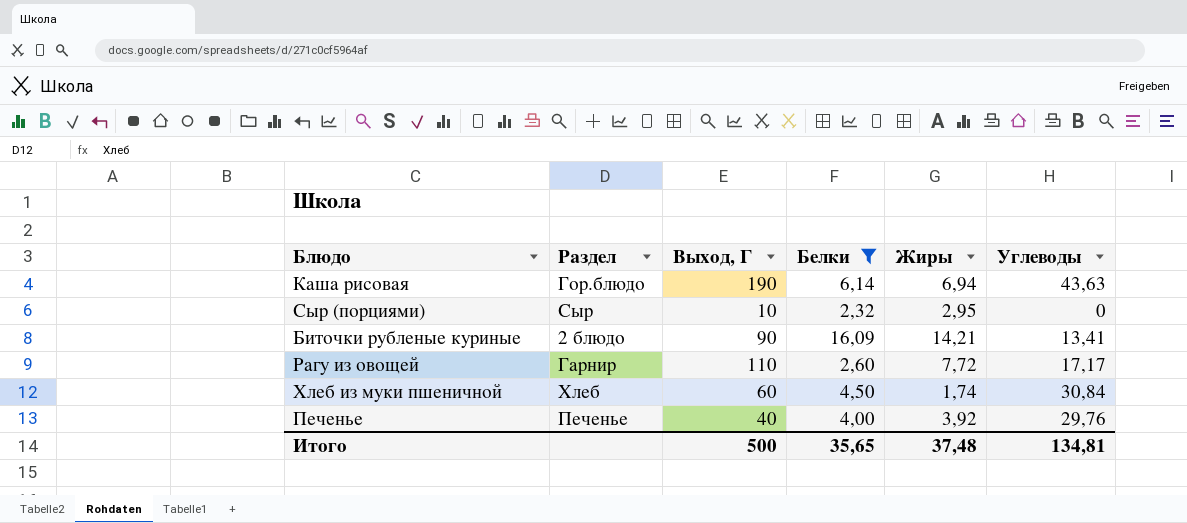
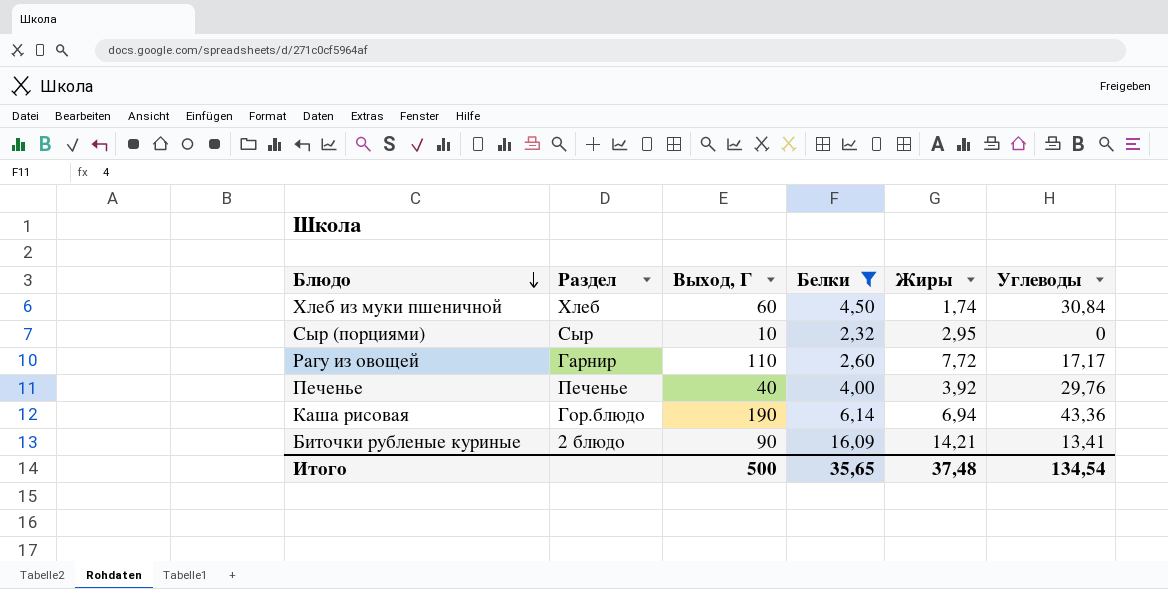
row order: none -> Блюдо descending
Каша рисовая | Углеводы: 43,63 -> 43,36
Итого | Углеводы: 134,81 -> 134,54

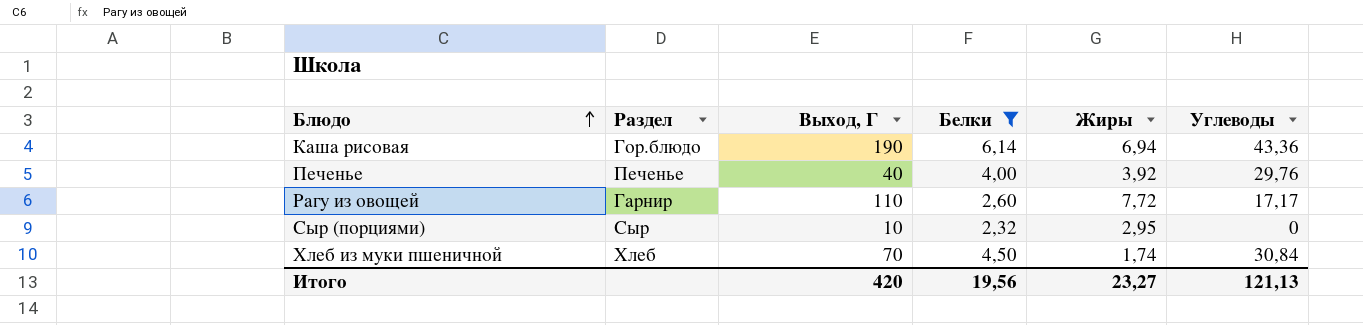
row order: Блюдо descending -> Блюдо ascending
row Биточки рубленые куриные: 2 блюдо | 90 | 16,09 | 14,21 | 13,41 -> none
Хлеб из муки пшеничной | Выход, Г: 60 -> 70
Итого | Выход, Г: 500 -> 420
Итого | Белки: 35,65 -> 19,56
Итого | Жиры: 37,48 -> 23,27
Итого | Углеводы: 134,54 -> 121,13

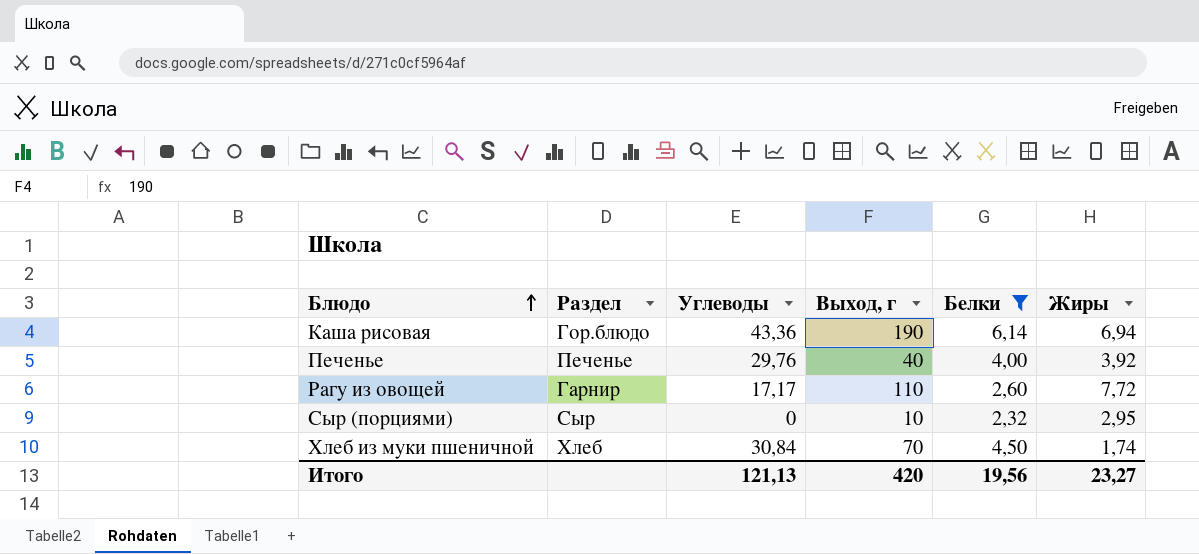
column Углеводы | position: 6 -> 3
column name: Выход, Г -> Выход, г

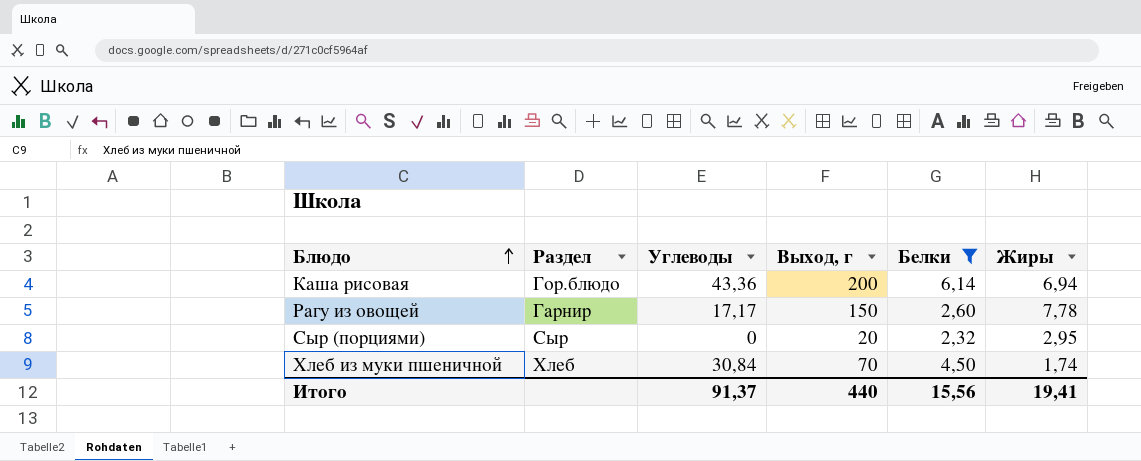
row Печенье: Печенье | 29,76 | 40 | 4,00 | 3,92 -> none
Каша рисовая | Выход, г: 190 -> 200
Рагу из овощей | Выход, г: 110 -> 150
Рагу из овощей | Жиры: 7,72 -> 7,78
Сыр (порциями) | Выход, г: 10 -> 20
Итого | Углеводы: 121,13 -> 91,37
Итого | Выход, г: 420 -> 440
Итого | Белки: 19,56 -> 15,56
Итого | Жиры: 23,27 -> 19,41

